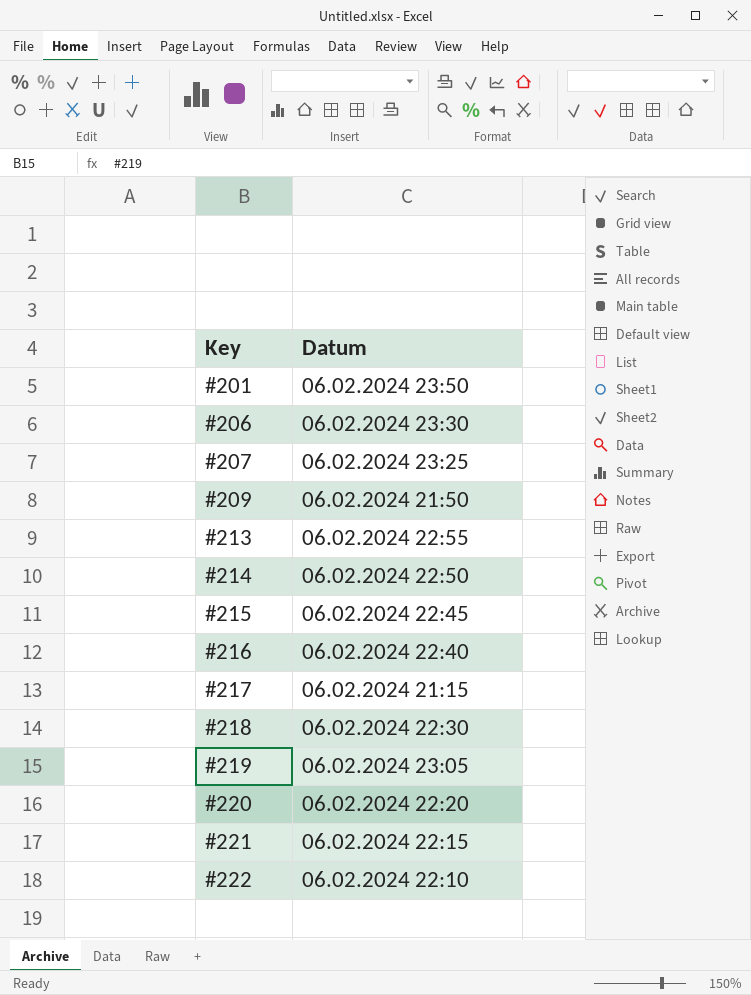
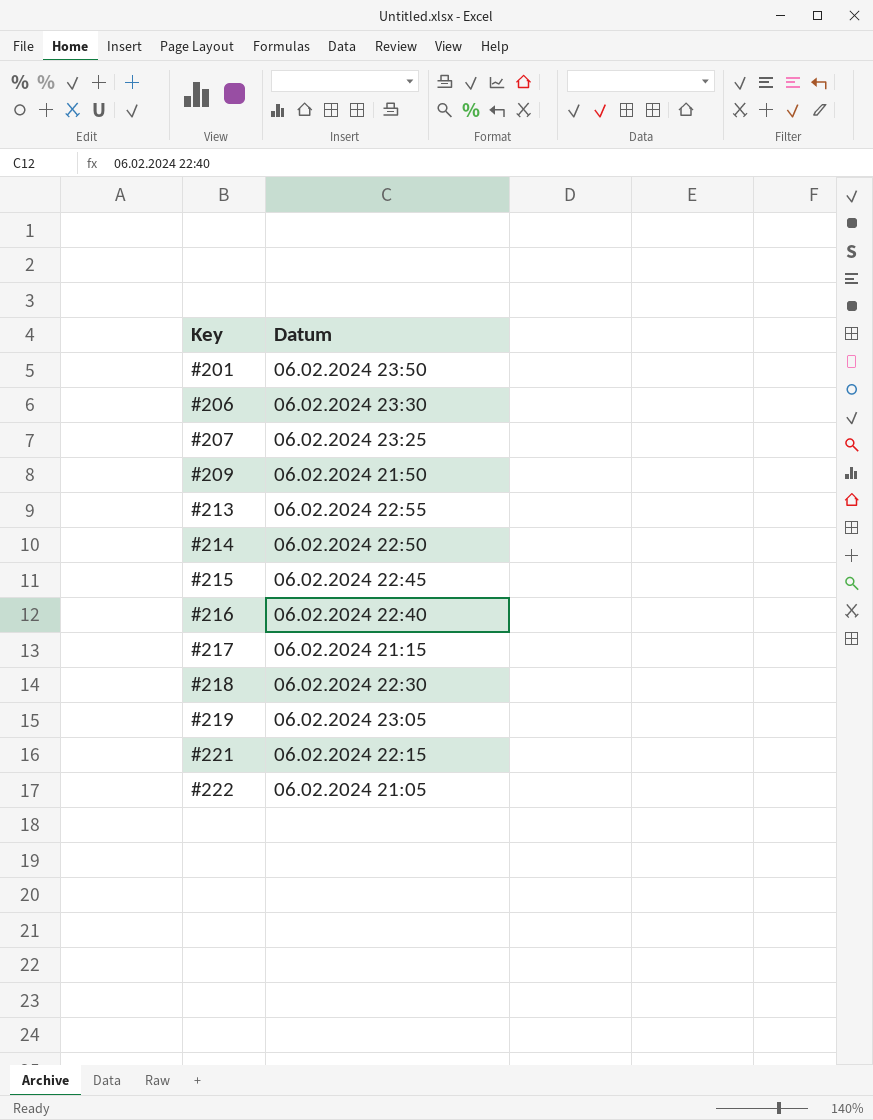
row #220: 06.02.2024 22:20 -> none
#222 | Datum: 06.02.2024 22:10 -> 06.02.2024 21:05

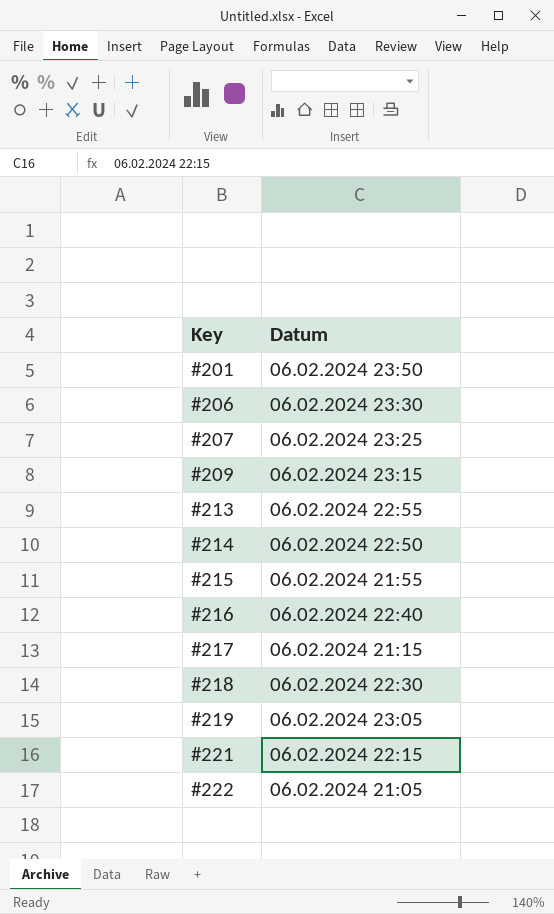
#209 | Datum: 06.02.2024 21:50 -> 06.02.2024 23:15
#215 | Datum: 06.02.2024 22:45 -> 06.02.2024 21:55

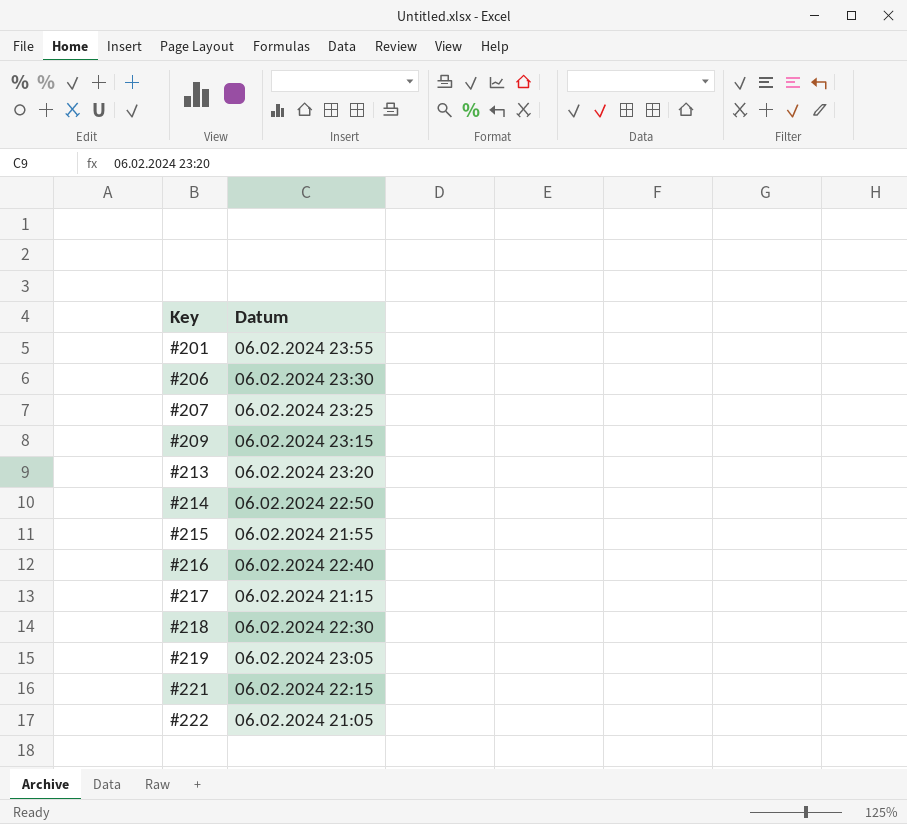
#201 | Datum: 06.02.2024 23:50 -> 06.02.2024 23:55
#213 | Datum: 06.02.2024 22:55 -> 06.02.2024 23:20

